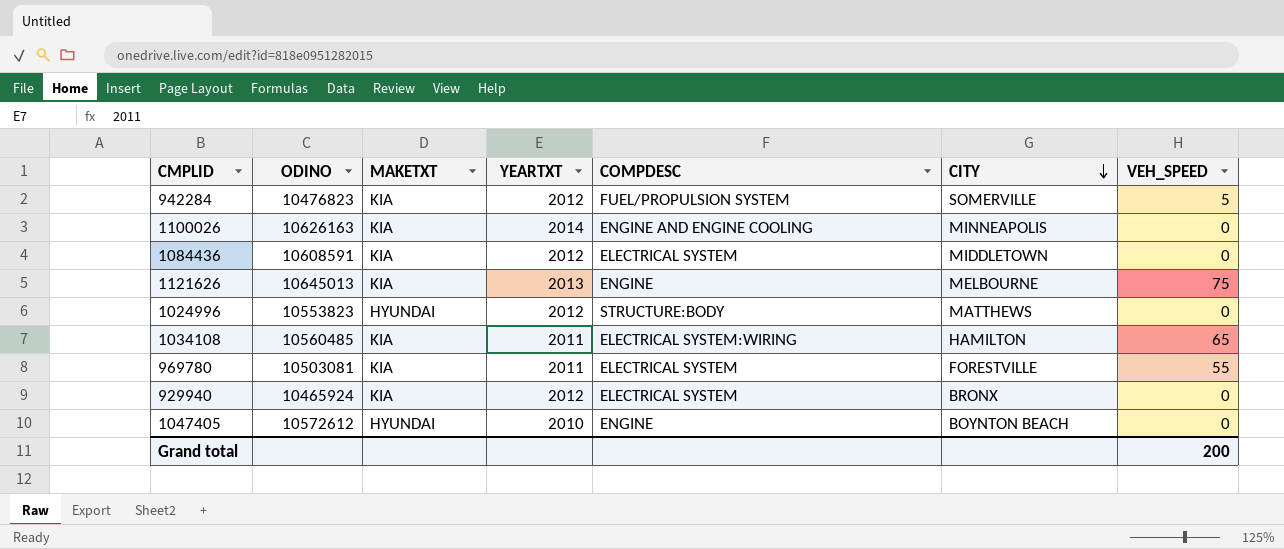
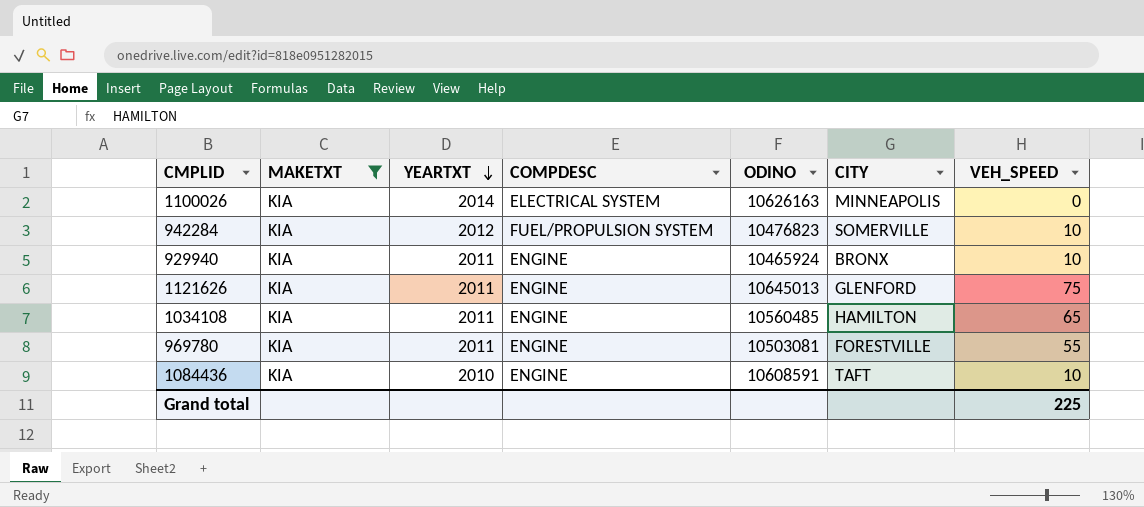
filter: none -> MAKETXT = KIA
row order: CITY descending -> YEARTXT descending
column ODINO | position: 2 -> 5
1100026 | COMPDESC: ENGINE AND ENGINE COOLING -> ELECTRICAL SYSTEM
942284 | VEH_SPEED: 5 -> 10
929940 | YEARTXT: 2012 -> 2011
929940 | COMPDESC: ELECTRICAL SYSTEM -> ENGINE
929940 | VEH_SPEED: 0 -> 10
1121626 | YEARTXT: 2013 -> 2011
1121626 | CITY: MELBOURNE -> GLENFORD
1034108 | COMPDESC: ELECTRICAL SYSTEM:WIRING -> ENGINE
969780 | COMPDESC: ELECTRICAL SYSTEM -> ENGINE
1084436 | YEARTXT: 2012 -> 2010
1084436 | COMPDESC: ELECTRICAL SYSTEM -> ENGINE
1084436 | CITY: MIDDLETOWN -> TAFT
1084436 | VEH_SPEED: 0 -> 10
Grand total | VEH_SPEED: 200 -> 225

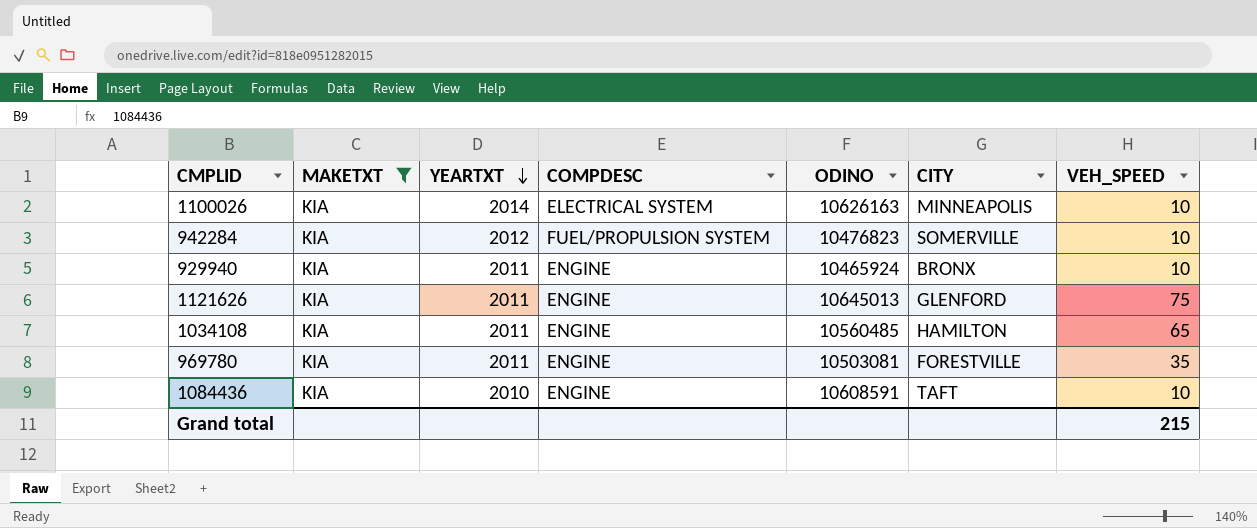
1100026 | VEH_SPEED: 0 -> 10
969780 | VEH_SPEED: 55 -> 35
Grand total | VEH_SPEED: 225 -> 215

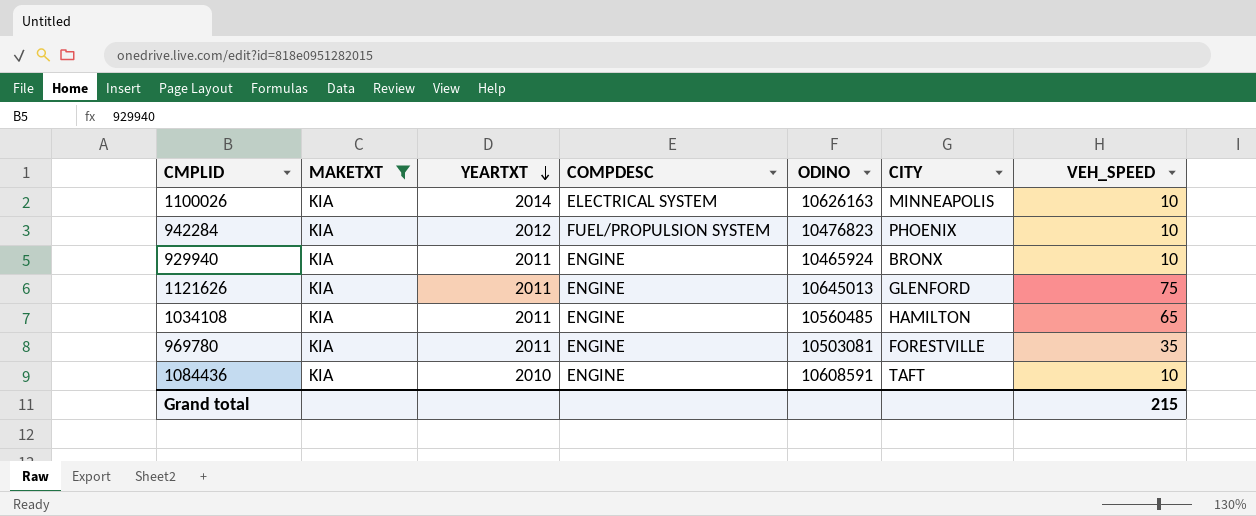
942284 | CITY: SOMERVILLE -> PHOENIX

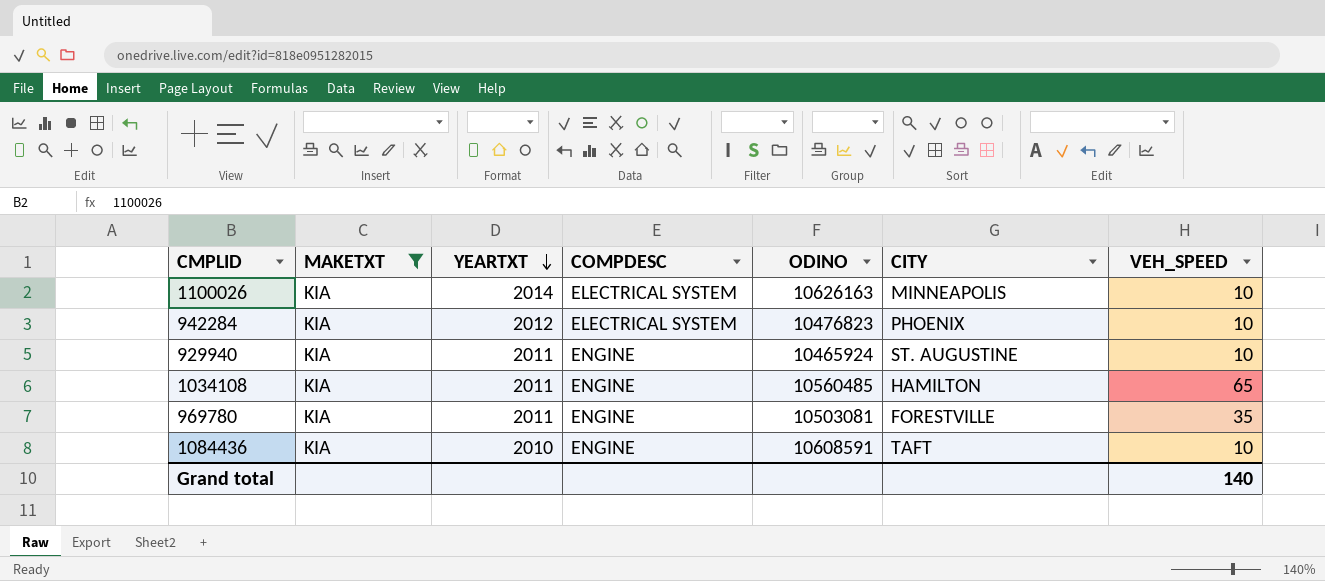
row 1121626: KIA | 2011 | ENGINE | 10645013 | GLENFORD | 75 -> none
942284 | COMPDESC: FUEL/PROPULSION SYSTEM -> ELECTRICAL SYSTEM
929940 | CITY: BRONX -> ST. AUGUSTINE
Grand total | VEH_SPEED: 215 -> 140

